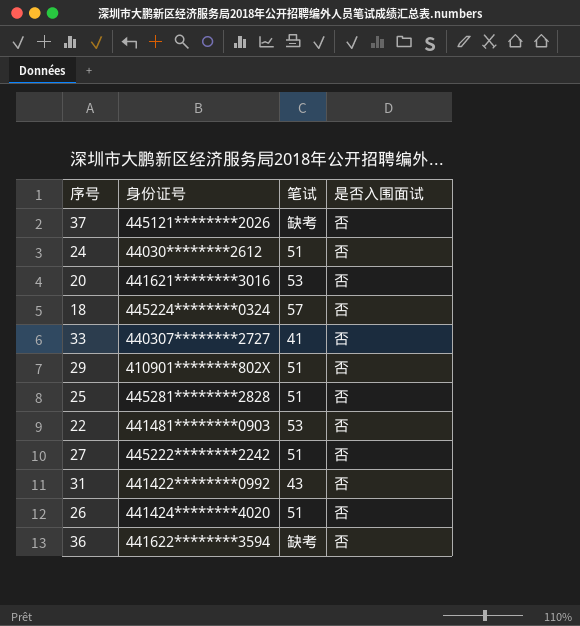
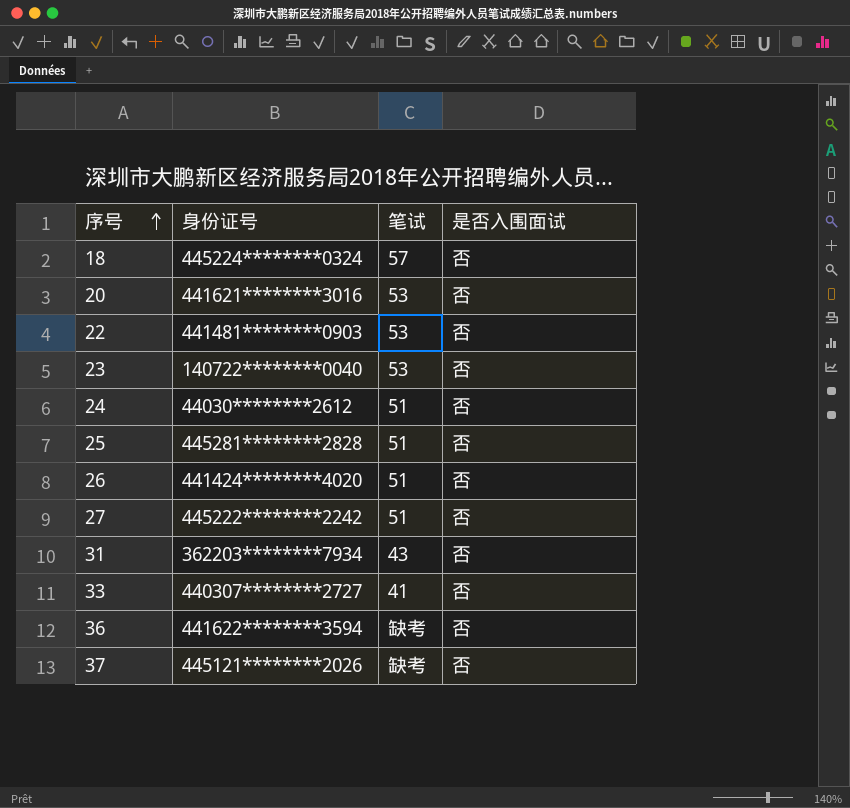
row order: none -> 序号 ascending
row 29: 410901********802X | 51 | 否 -> none
row 23: none -> 140722********0040 | 53 | 否
31 | 身份证号: 441422********0992 -> 362203********7934

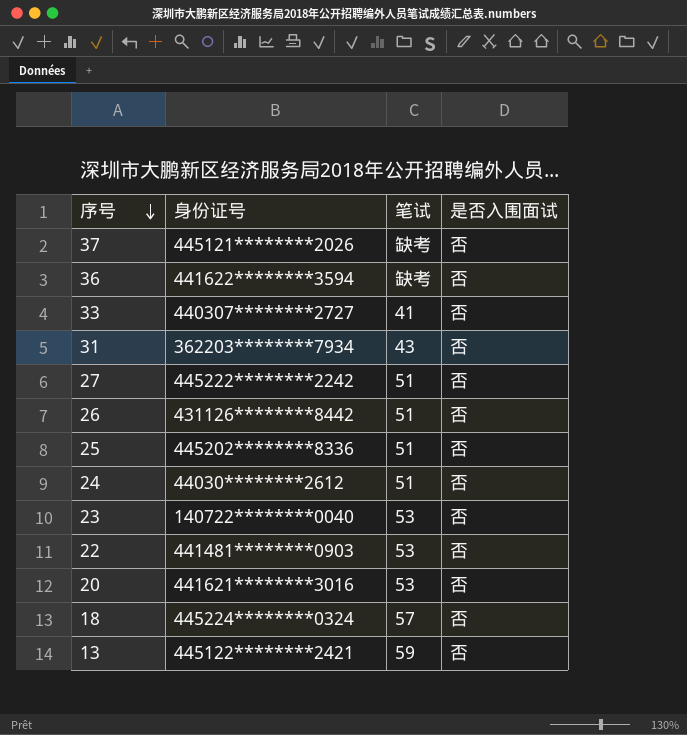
row order: 序号 ascending -> 序号 descending
26 | 身份证号: 441424********4020 -> 431126********8442
25 | 身份证号: 445281********2828 -> 445202********8336
row 13: none -> 445122********2421 | 59 | 否

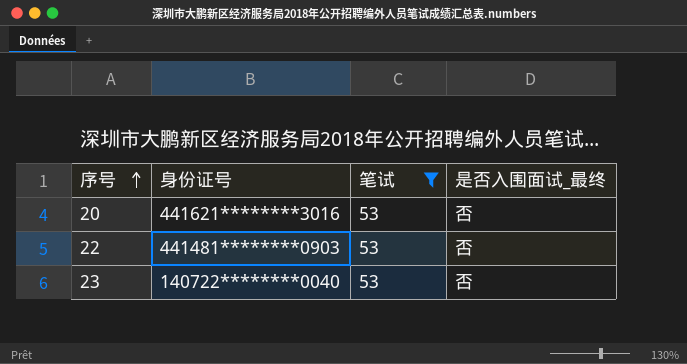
filter: none -> 笔试 = 53
row order: 序号 descending -> 序号 ascending
column name: 是否入围面试 -> 是否入围面试_最终

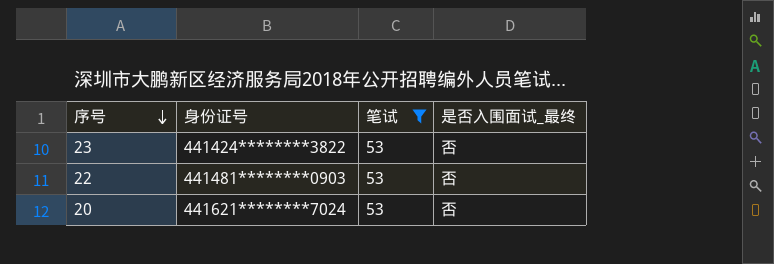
row order: 序号 ascending -> 序号 descending
23 | 身份证号: 140722********0040 -> 441424********3822
20 | 身份证号: 441621********3016 -> 441621********7024

